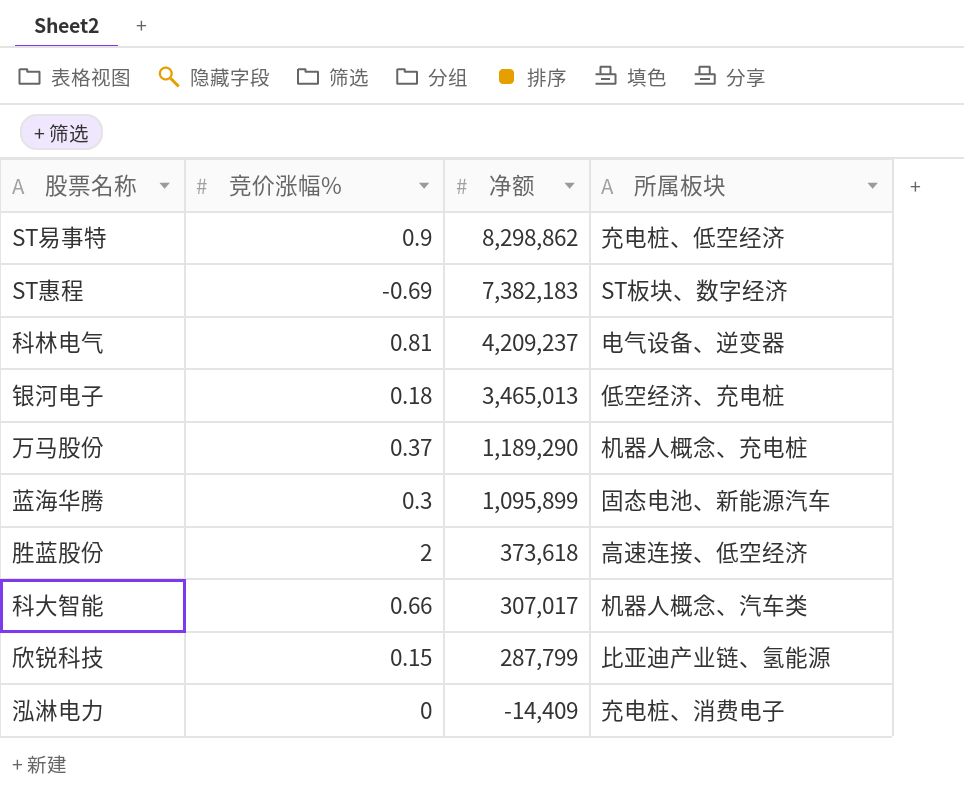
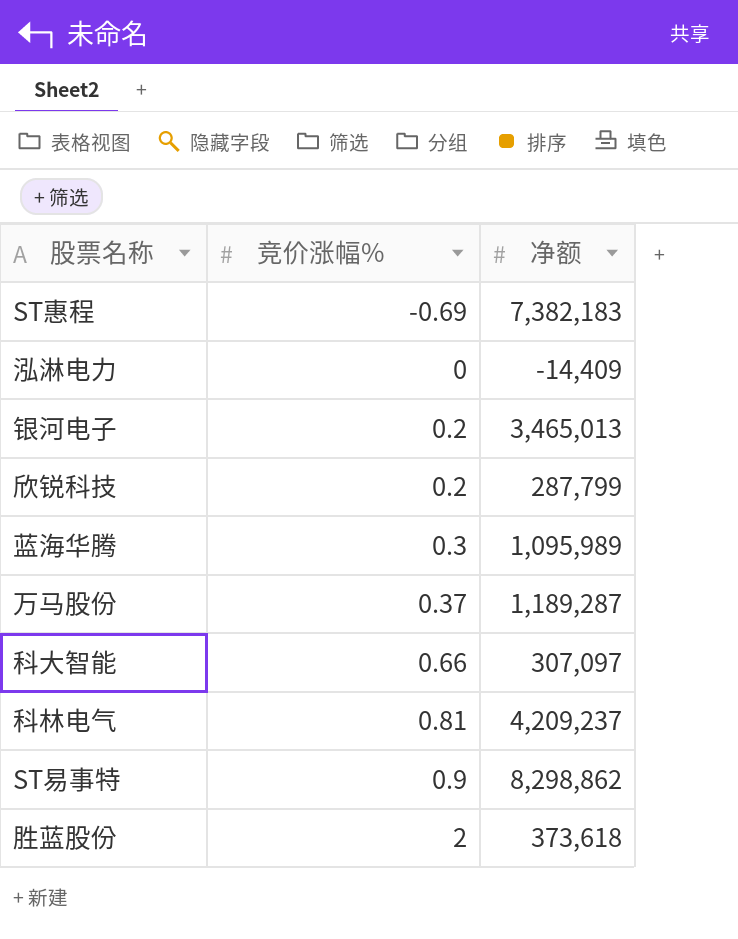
row order: 净额 descending -> 竞价涨幅% ascending
column 所属板块 | position: 4 -> none
银河电子 | 竞价涨幅%: 0.18 -> 0.2
欣锐科技 | 竞价涨幅%: 0.15 -> 0.2
蓝海华腾 | 净额: 1,095,899 -> 1,095,989
万马股份 | 净额: 1,189,290 -> 1,189,287
科大智能 | 净额: 307,017 -> 307,097

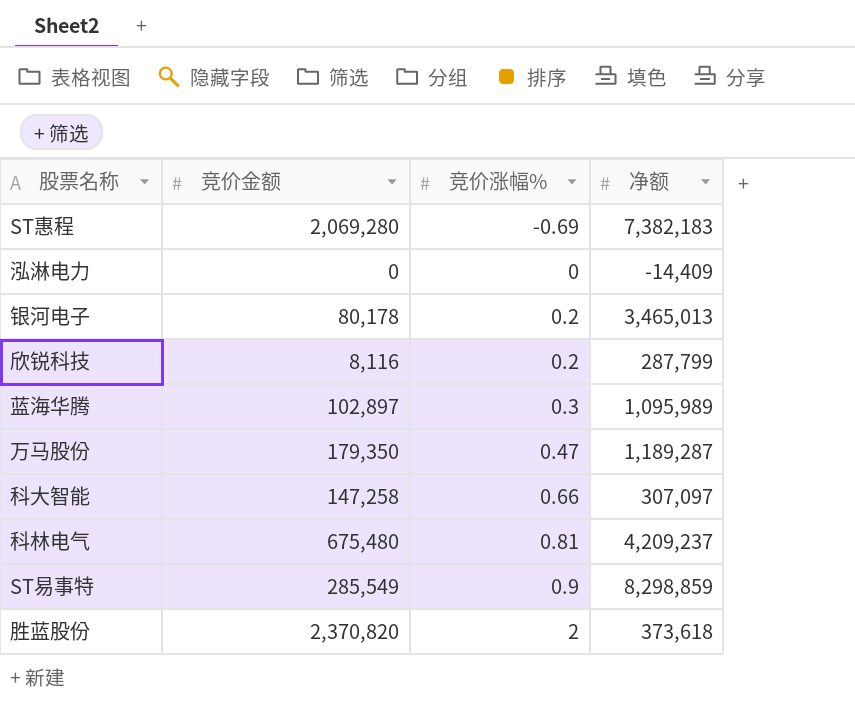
column 竞价金额 | position: none -> 2
万马股份 | 竞价涨幅%: 0.37 -> 0.47
ST易事特 | 净额: 8,298,862 -> 8,298,859

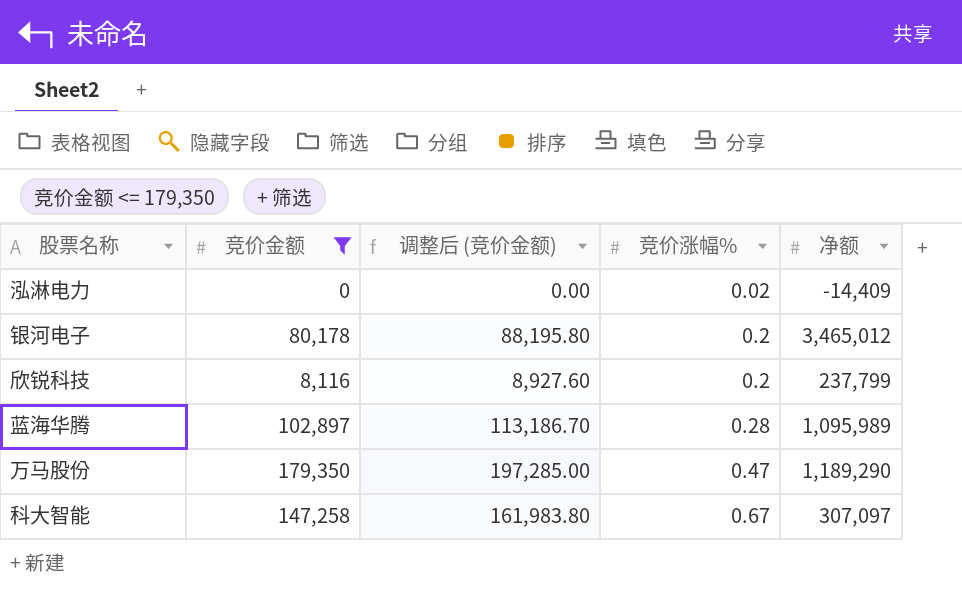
filter: none -> 竞价金额 <= 179,350
column 调整后 (竞价金额) | formula: none -> [竞价金额] * 1.1
泓淋电力 | 竞价涨幅%: 0 -> 0.02
银河电子 | 净额: 3,465,013 -> 3,465,012
欣锐科技 | 净额: 287,799 -> 237,799
蓝海华腾 | 竞价涨幅%: 0.3 -> 0.28
万马股份 | 净额: 1,189,287 -> 1,189,290
科大智能 | 竞价涨幅%: 0.66 -> 0.67

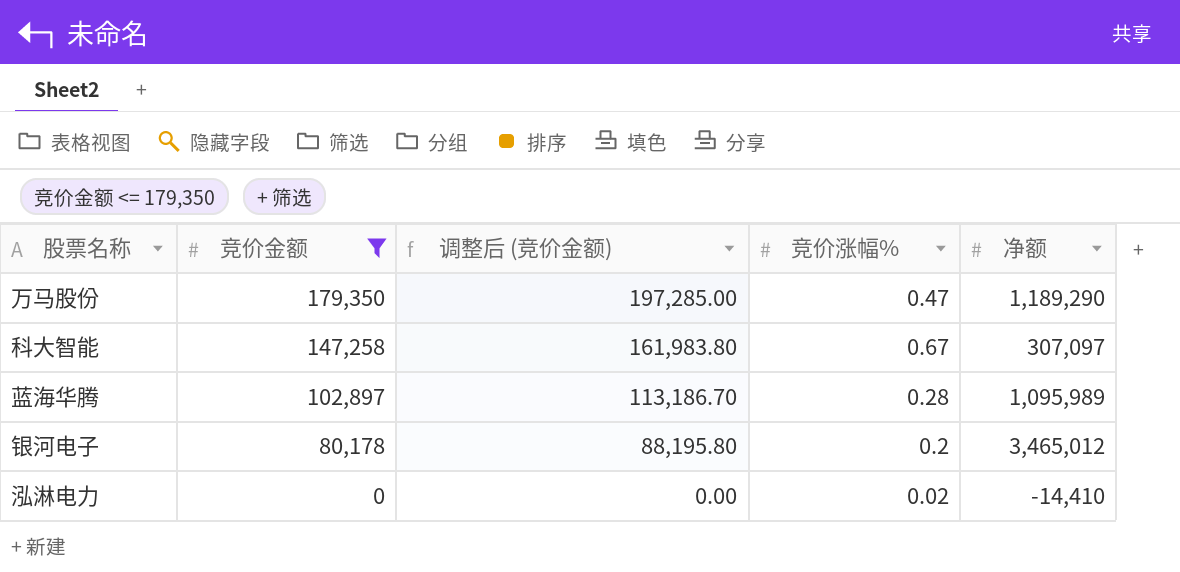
row order: 竞价涨幅% ascending -> 竞价金额 descending
row 欣锐科技: 8,116 | 8,927.60 | 0.2 | 237,799 -> none
泓淋电力 | 净额: -14,409 -> -14,410

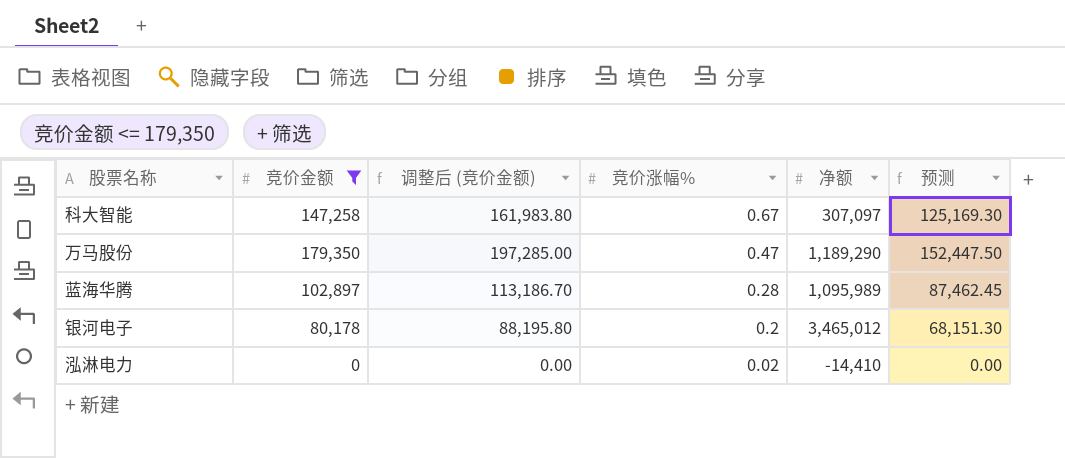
row order: 竞价金额 descending -> 竞价涨幅% descending
column 预测 | formula: none -> [竞价金额] * 0.85

